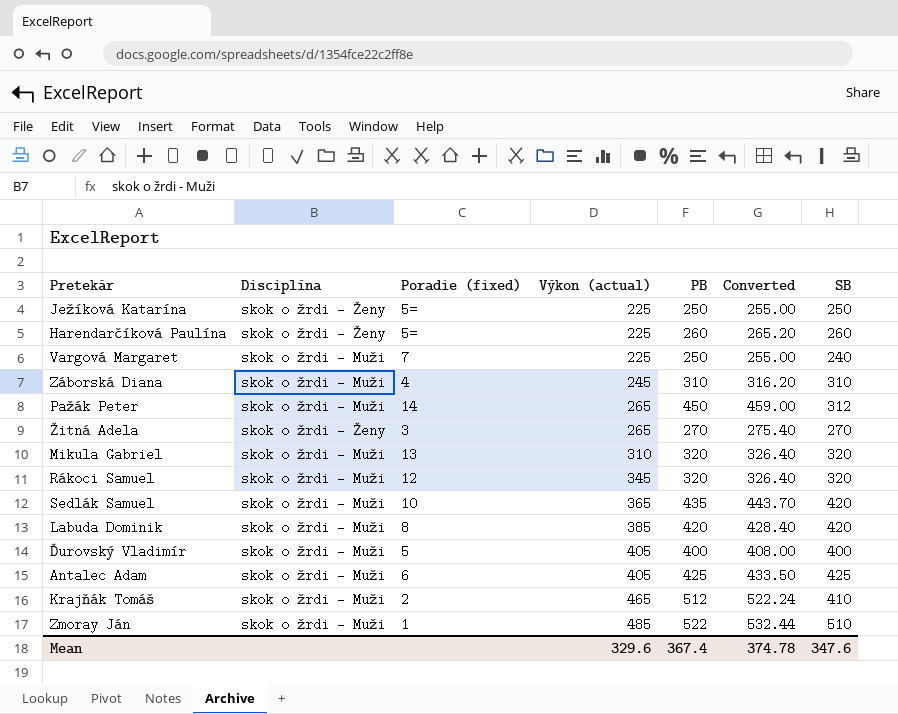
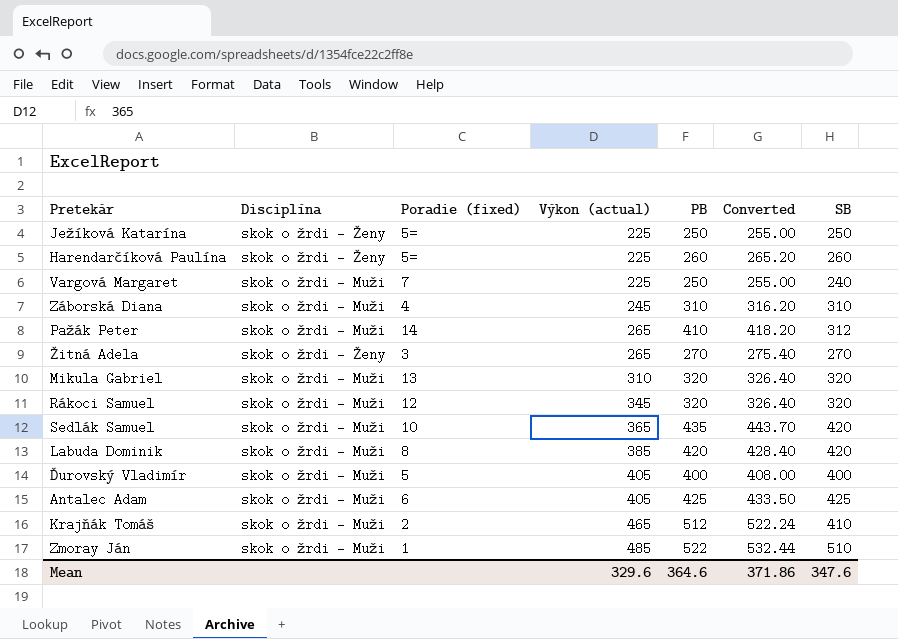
Pažák Peter | PB: 450 -> 410
Pažák Peter | Converted: 459.00 -> 418.20
Mean | PB: 367.4 -> 364.6
Mean | Converted: 374.78 -> 371.86

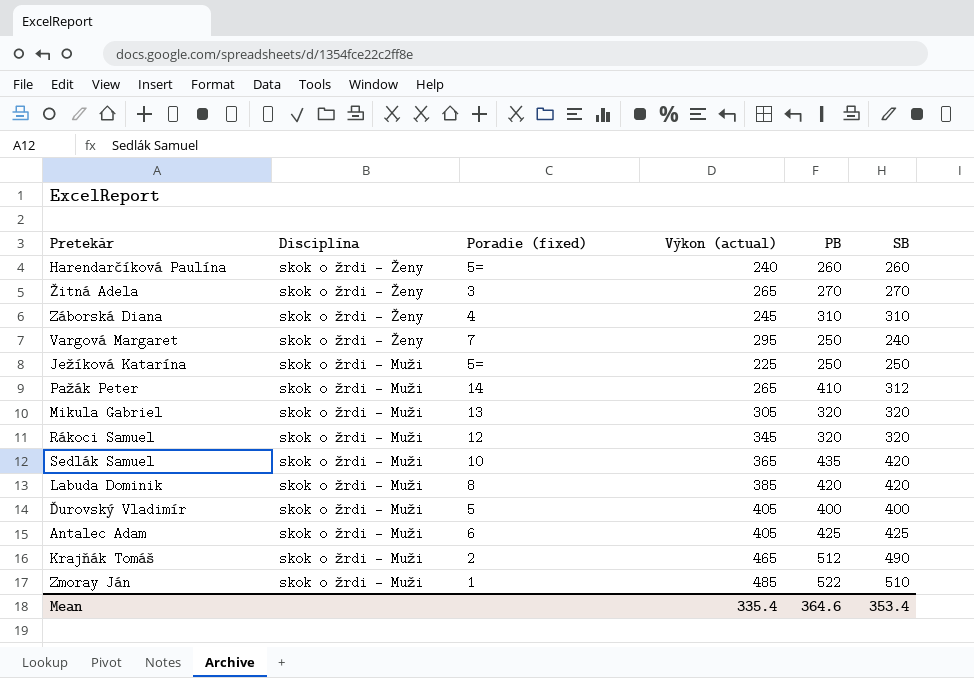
row order: Výkon (actual) ascending -> Disciplína descending
column Converted | formula: [PB] * 1.02 -> none
Harendarčíková Paulína | Výkon (actual): 225 -> 240
Záborská Diana | Disciplína: skok o žrdi - Muži -> skok o žrdi - Ženy
Vargová Margaret | Disciplína: skok o žrdi - Muži -> skok o žrdi - Ženy
Vargová Margaret | Výkon (actual): 225 -> 295
Ježíková Katarína | Disciplína: skok o žrdi - Ženy -> skok o žrdi - Muži
Mikula Gabriel | Výkon (actual): 310 -> 305
Krajňák Tomáš | SB: 410 -> 490
Mean | Výkon (actual): 329.6 -> 335.4
Mean | SB: 347.6 -> 353.4

